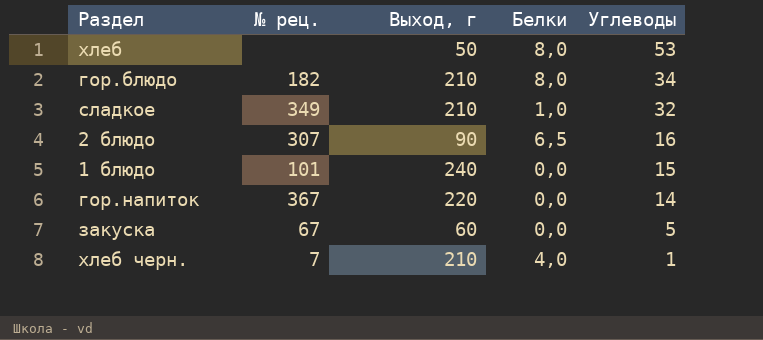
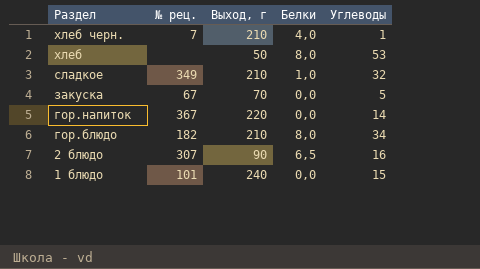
row order: Углеводы descending -> Раздел descending
закуска | Выход, г: 60 -> 70

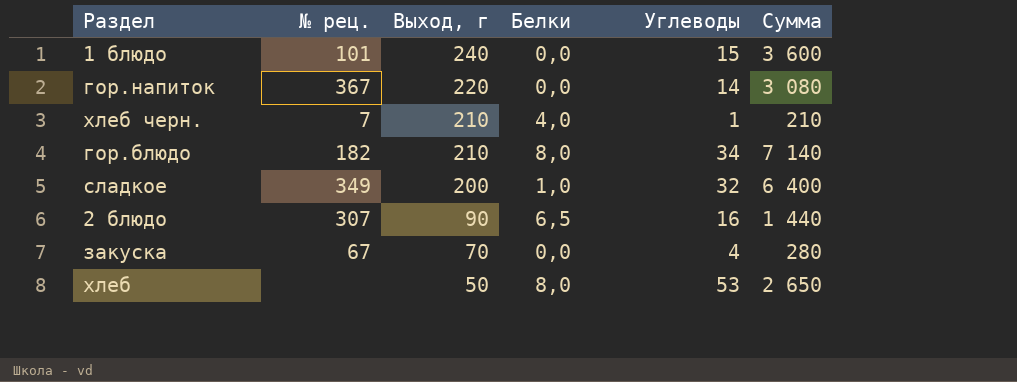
row order: Раздел descending -> Выход, г descending
column Сумма | formula: none -> [Выход, г] * [Углеводы]
сладкое | Выход, г: 210 -> 200
закуска | Углеводы: 5 -> 4

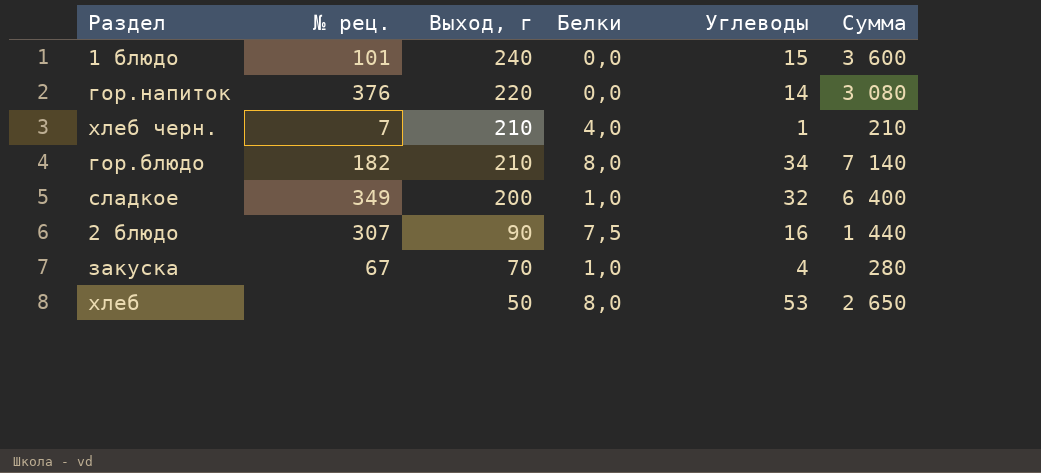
гор.напиток | № рец.: 367 -> 376
2 блюдо | Белки: 6,5 -> 7,5
закуска | Белки: 0,0 -> 1,0

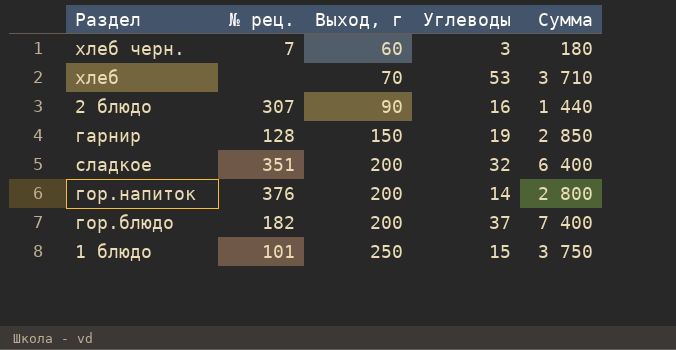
row order: Выход, г descending -> Выход, г ascending
column Белки | position: 4 -> none
row закуска: 67 | 70 | 1,0 | 4 | 280 -> none
хлеб черн. | Выход, г: 210 -> 60
хлеб черн. | Углеводы: 1 -> 3
хлеб черн. | Сумма: 210 -> 180
хлеб | Выход, г: 50 -> 70
хлеб | Сумма: 2 650 -> 3 710
row гарнир: none -> 128 | 150 | 19 | 2 850
сладкое | № рец.: 349 -> 351
гор.напиток | Выход, г: 220 -> 200
гор.напиток | Сумма: 3 080 -> 2 800
гор.блюдо | Выход, г: 210 -> 200
гор.блюдо | Углеводы: 34 -> 37
гор.блюдо | Сумма: 7 140 -> 7 400
1 блюдо | Выход, г: 240 -> 250
1 блюдо | Сумма: 3 600 -> 3 750

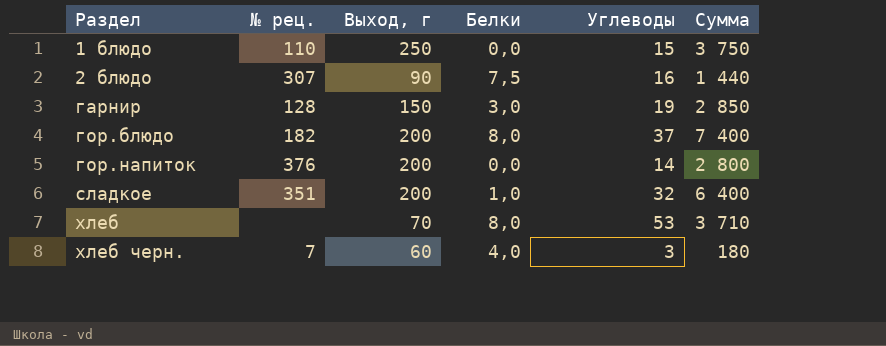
row order: Выход, г ascending -> Раздел ascending
column Белки | position: none -> 4
1 блюдо | № рец.: 101 -> 110

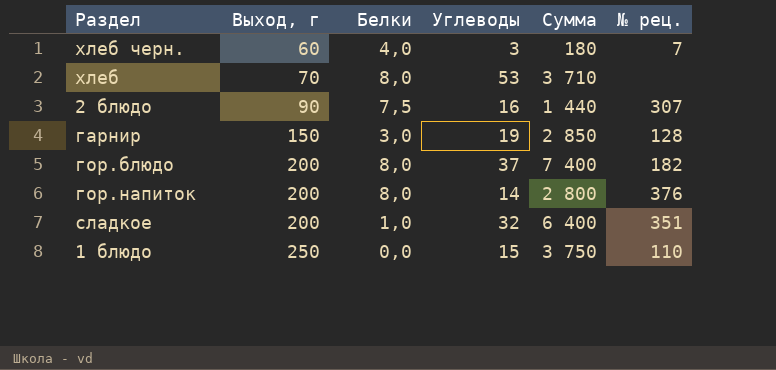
row order: Раздел ascending -> Выход, г ascending
column № рец. | position: 2 -> 6
гор.напиток | Белки: 0,0 -> 8,0

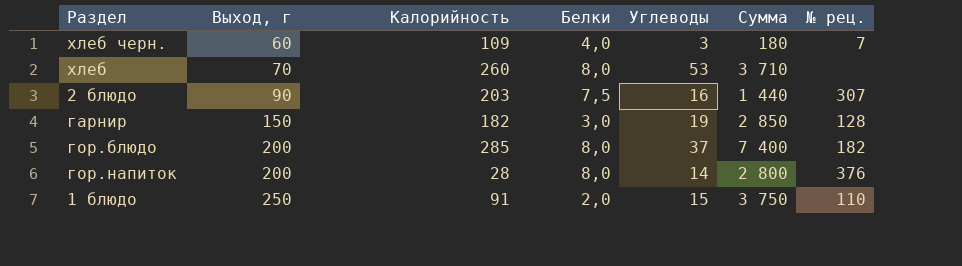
column Калорийность | position: none -> 3
row сладкое: 200 | 1,0 | 32 | 6 400 | 351 -> none
1 блюдо | Белки: 0,0 -> 2,0

